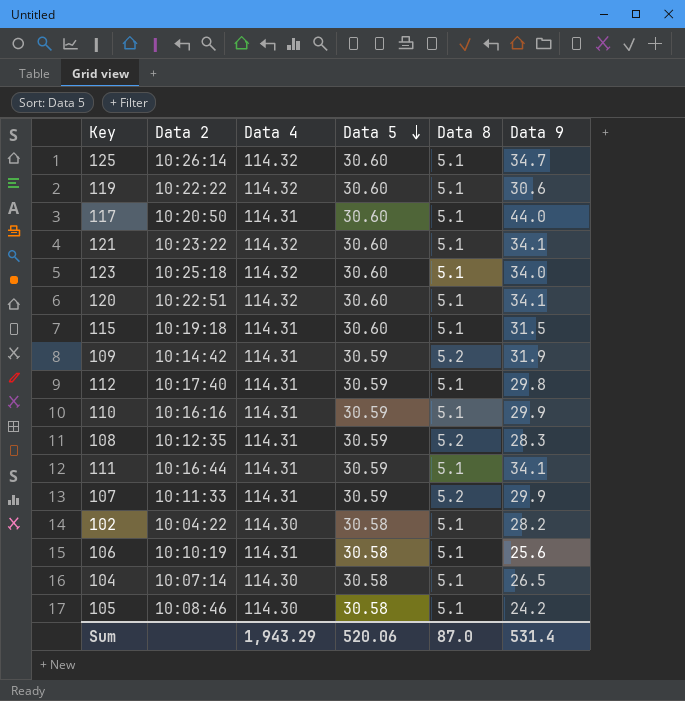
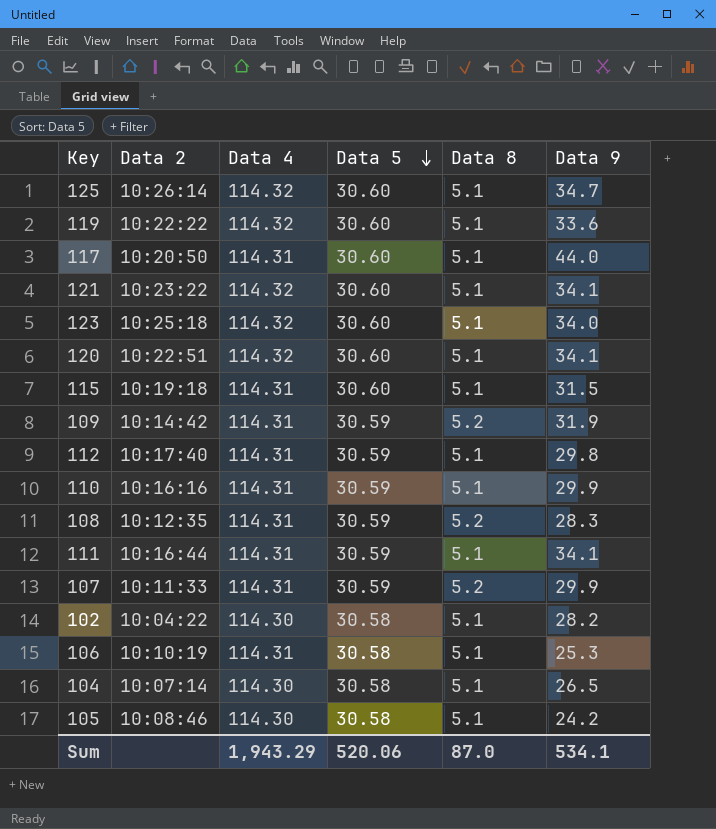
119 | Data 9: 30.6 -> 33.6
106 | Data 9: 25.6 -> 25.3
Sum | Data 9: 531.4 -> 534.1

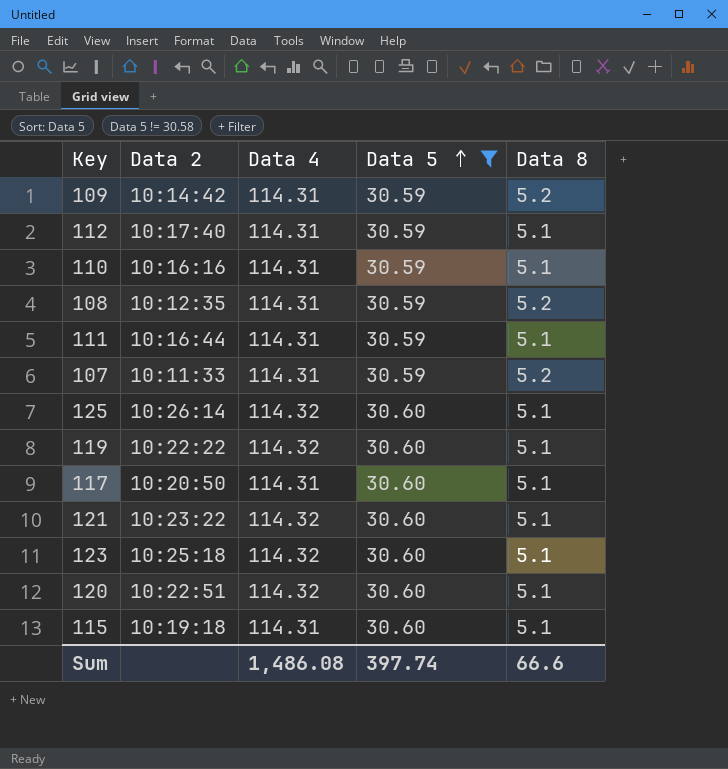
filter: none -> Data 5 != 30.58
row order: Data 5 descending -> Data 5 ascending
column Data 9 | position: 6 -> none
Sum | Data 4: 1,943.29 -> 1,486.08
Sum | Data 5: 520.06 -> 397.74
Sum | Data 8: 87.0 -> 66.6

